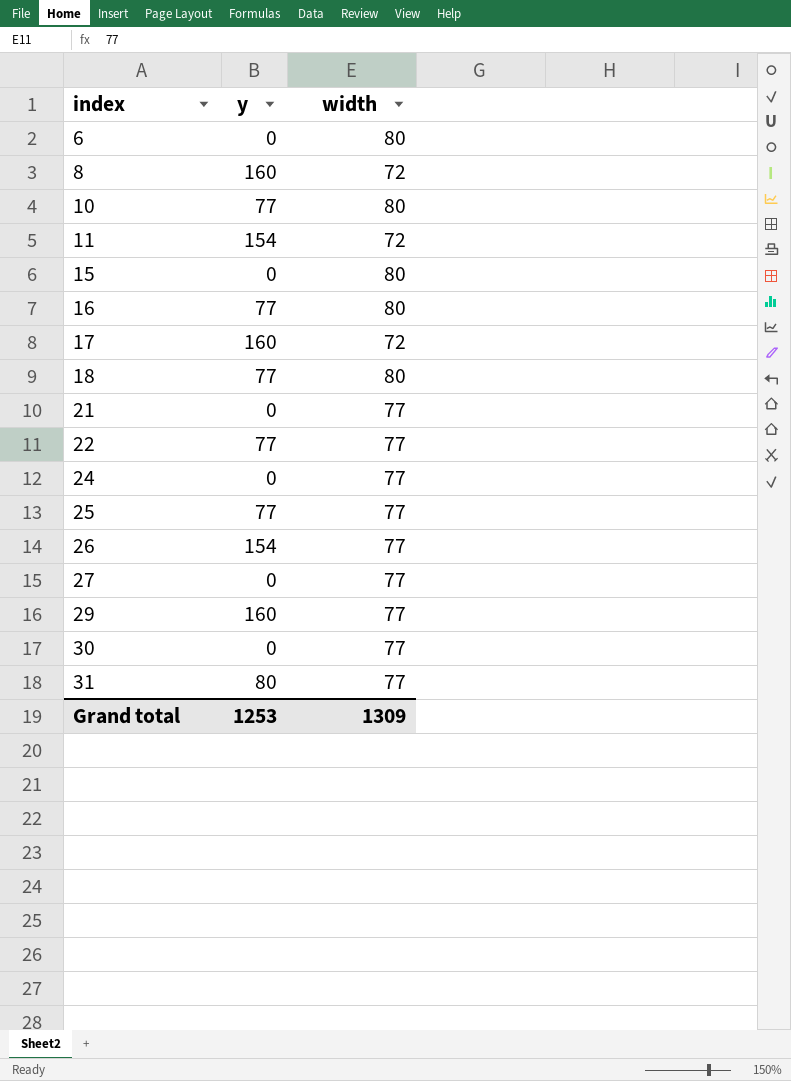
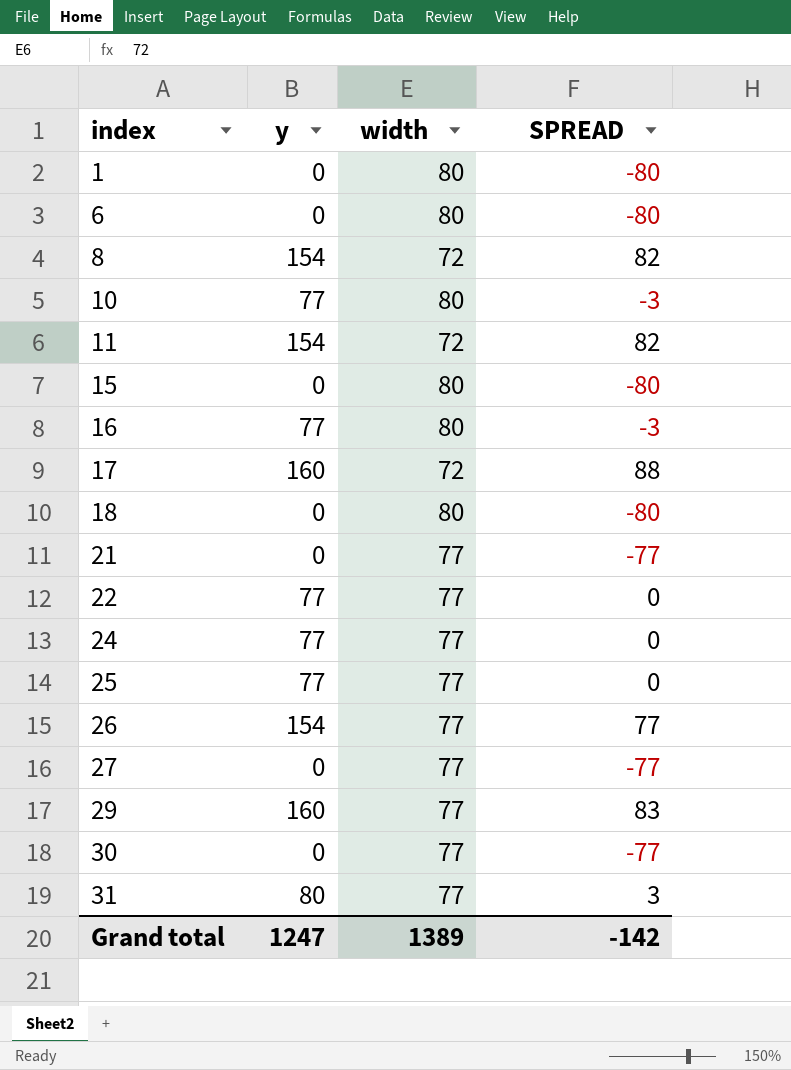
column SPREAD | formula: none -> [y] - [width]
row 1: none -> 0 | 80 | -80
8 | y: 160 -> 154
18 | y: 77 -> 0
24 | y: 0 -> 77
Grand total | y: 1253 -> 1247
Grand total | width: 1309 -> 1389

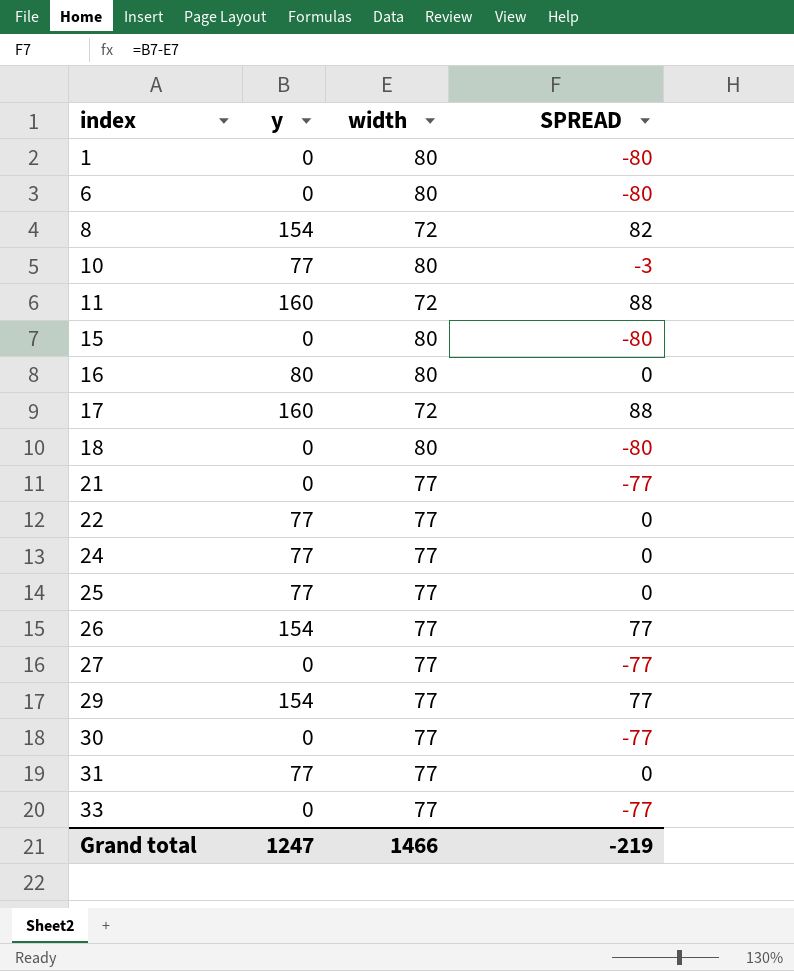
11 | y: 154 -> 160
11 | SPREAD: 82 -> 88
16 | y: 77 -> 80
16 | SPREAD: -3 -> 0
29 | y: 160 -> 154
29 | SPREAD: 83 -> 77
31 | y: 80 -> 77
31 | SPREAD: 3 -> 0
row 33: none -> 0 | 77 | -77
Grand total | width: 1389 -> 1466
Grand total | SPREAD: -142 -> -219

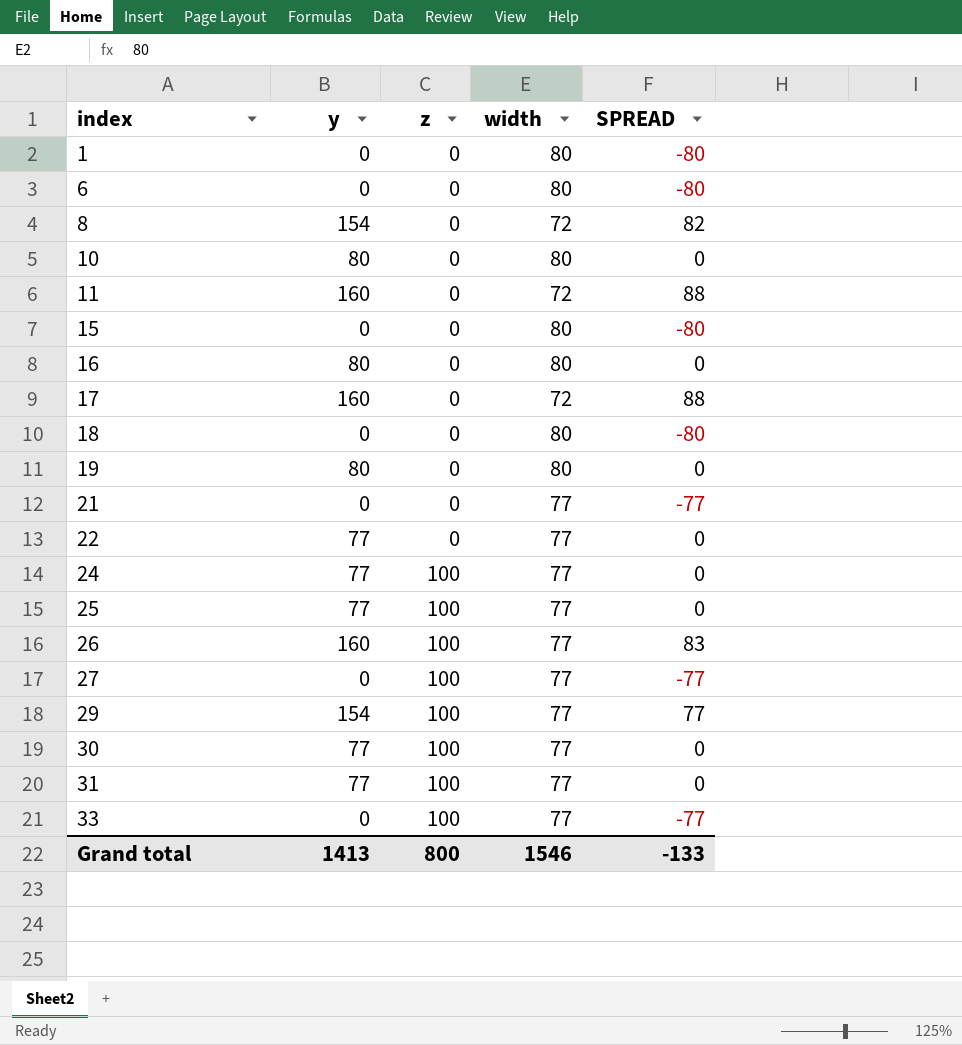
column z | position: none -> 3
10 | y: 77 -> 80
10 | SPREAD: -3 -> 0
row 19: none -> 80 | 0 | 80 | 0
26 | y: 154 -> 160
26 | SPREAD: 77 -> 83
30 | y: 0 -> 77
30 | SPREAD: -77 -> 0
Grand total | y: 1247 -> 1413
Grand total | width: 1466 -> 1546
Grand total | SPREAD: -219 -> -133

